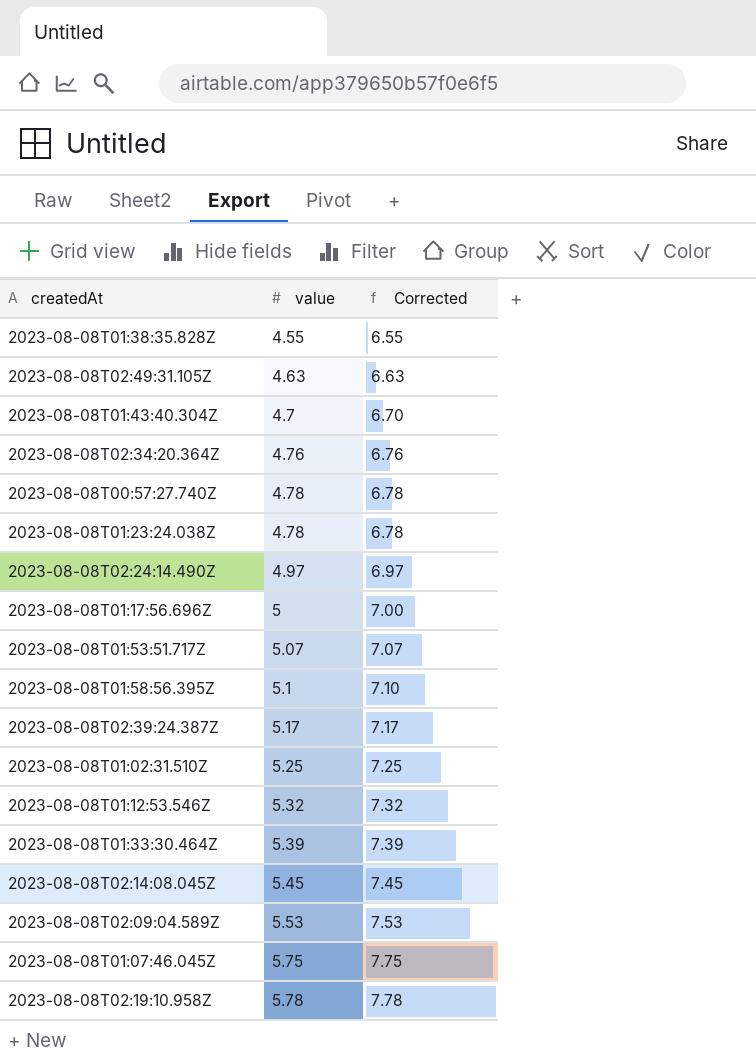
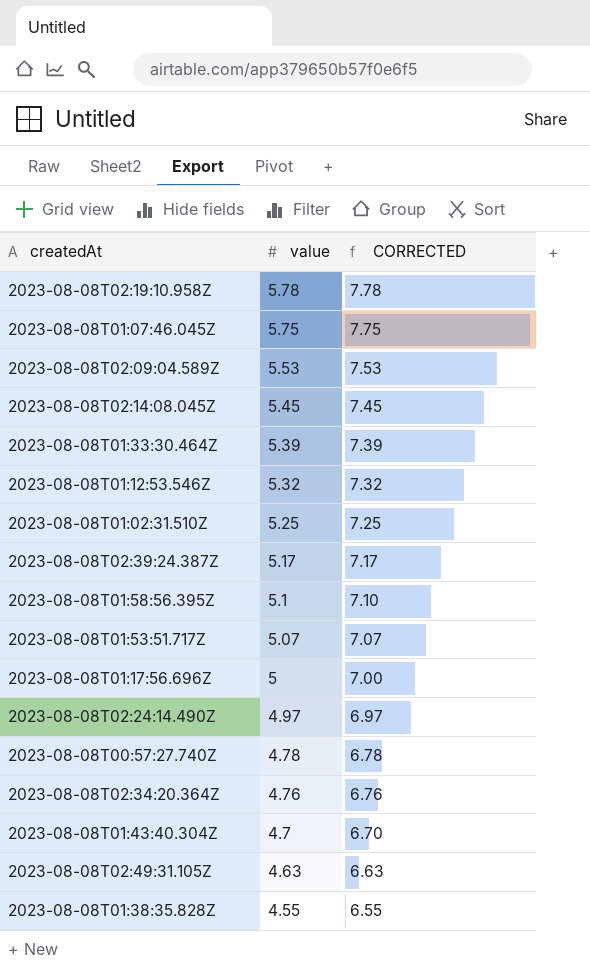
row order: value ascending -> value descending
column name: Corrected -> CORRECTED
row 2023-08-08T01:23:24.038Z: 4.78 | 6.78 -> none

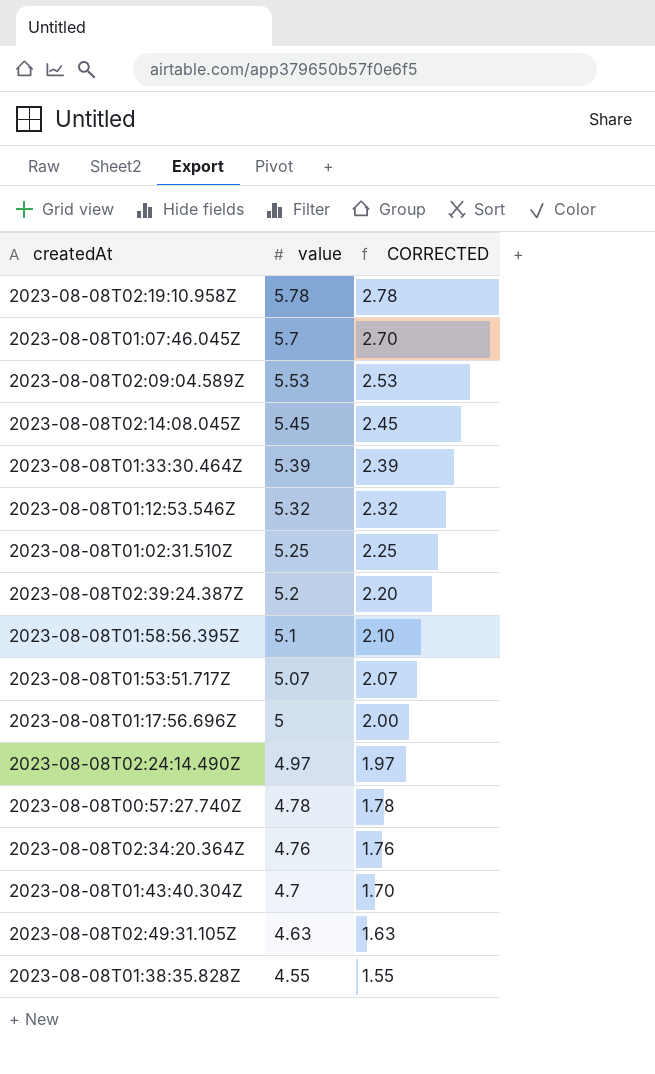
column CORRECTED | formula: [value] + 2 -> [value] - 3
2023-08-08T01:07:46.045Z | value: 5.75 -> 5.7
2023-08-08T02:39:24.387Z | value: 5.17 -> 5.2

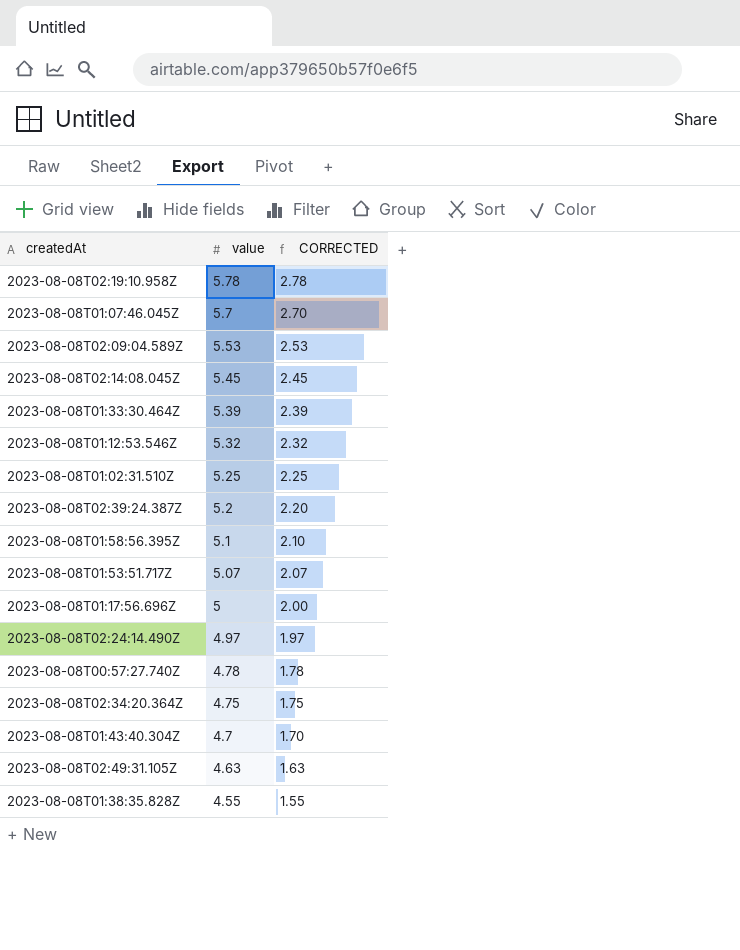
2023-08-08T02:34:20.364Z | value: 4.76 -> 4.75
2023-08-08T02:34:20.364Z | CORRECTED: 1.76 -> 1.75

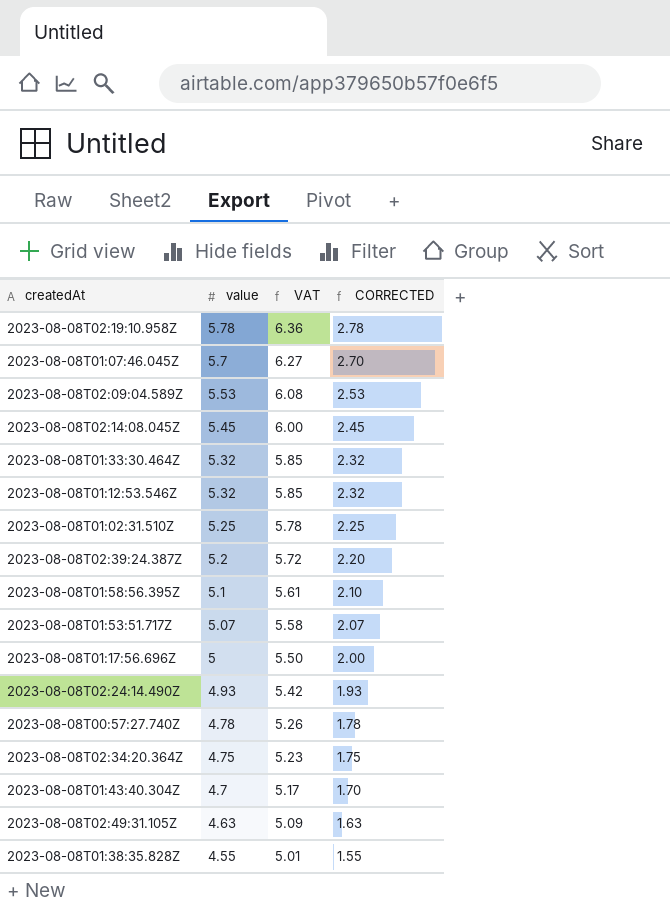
column VAT | formula: none -> [value] * 1.1
2023-08-08T01:33:30.464Z | value: 5.39 -> 5.32
2023-08-08T01:33:30.464Z | CORRECTED: 2.39 -> 2.32
2023-08-08T02:24:14.490Z | value: 4.97 -> 4.93
2023-08-08T02:24:14.490Z | CORRECTED: 1.97 -> 1.93

